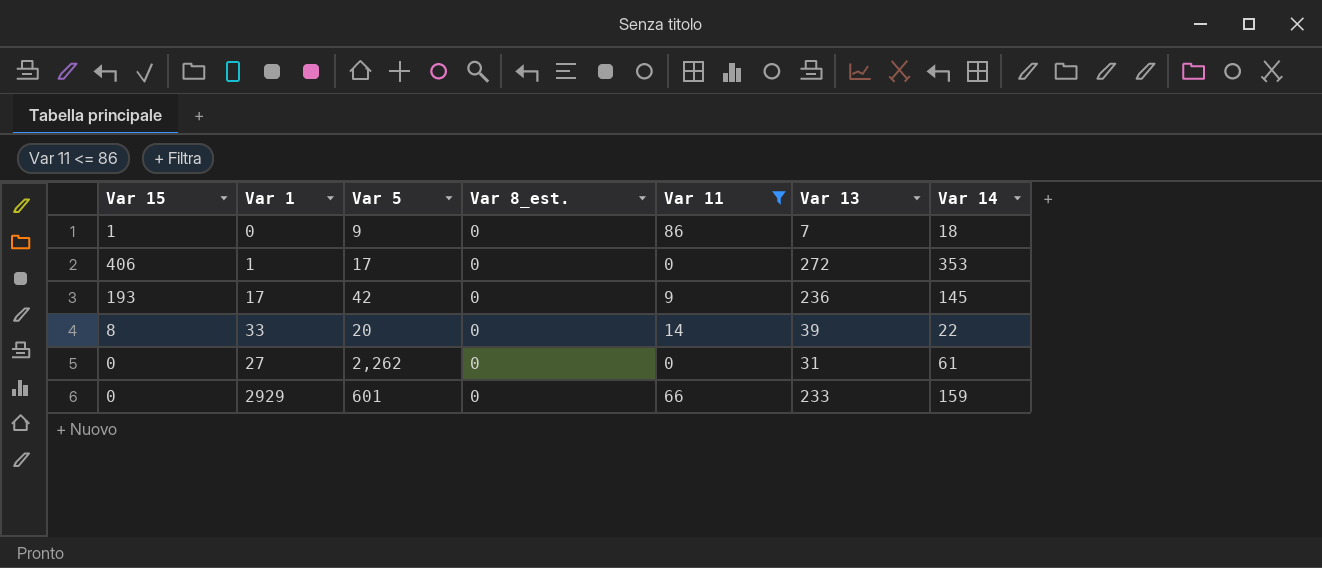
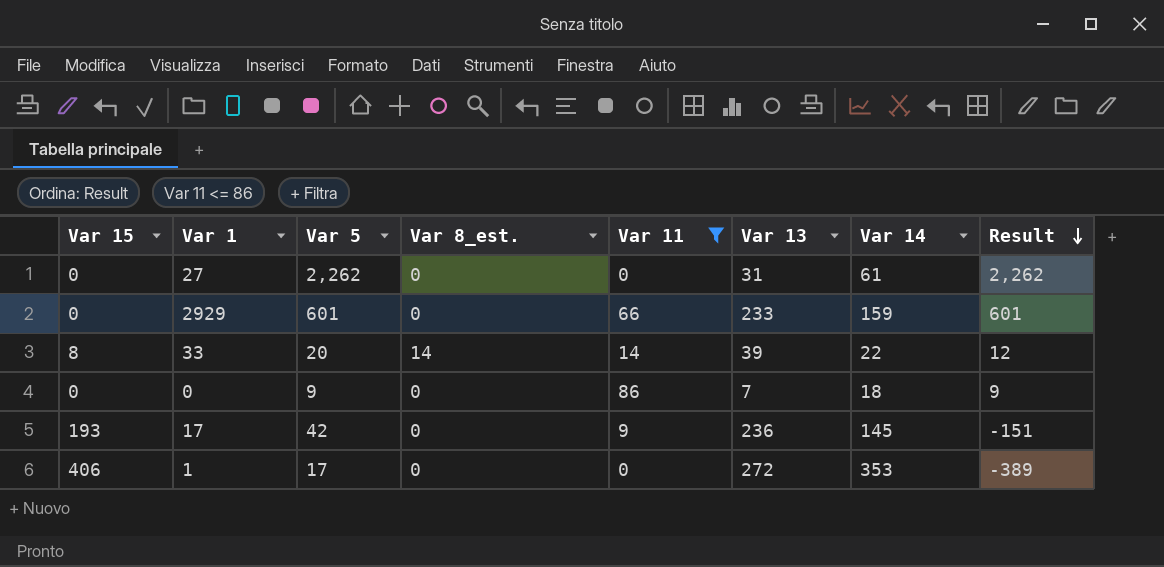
row order: none -> Result descending
column Result | formula: none -> [Var 5] - [Var 15]
33 | Var 8_est.: 0 -> 14
0 | Var 15: 1 -> 0

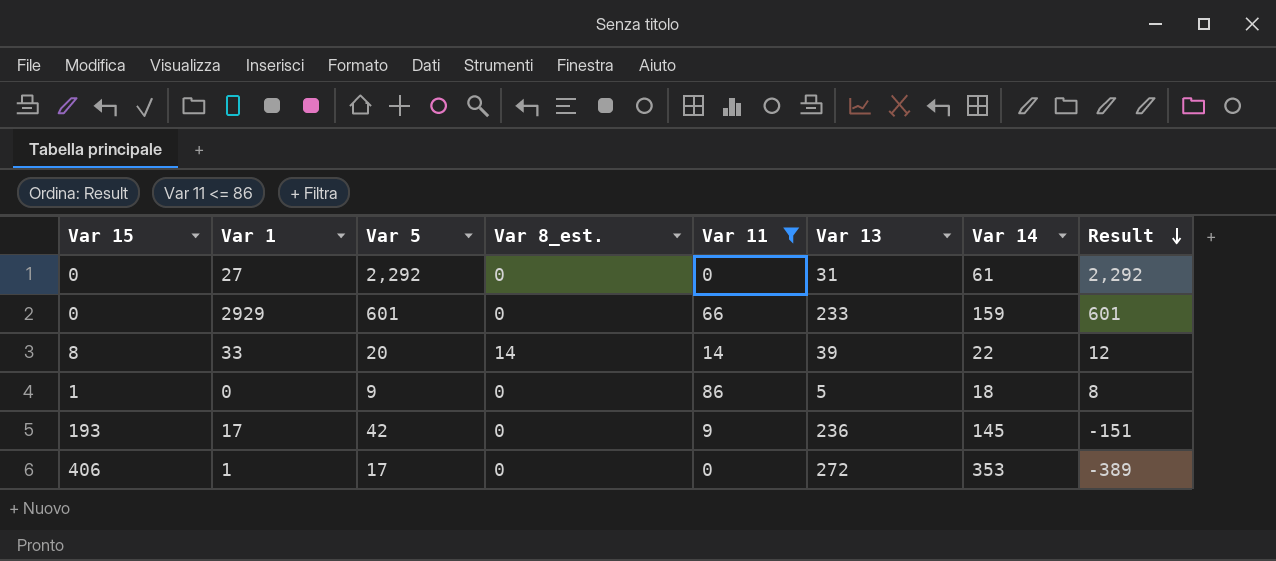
27 | Var 5: 2,262 -> 2,292
27 | Result: 2,262 -> 2,292
0 | Var 15: 0 -> 1
0 | Var 13: 7 -> 5
0 | Result: 9 -> 8

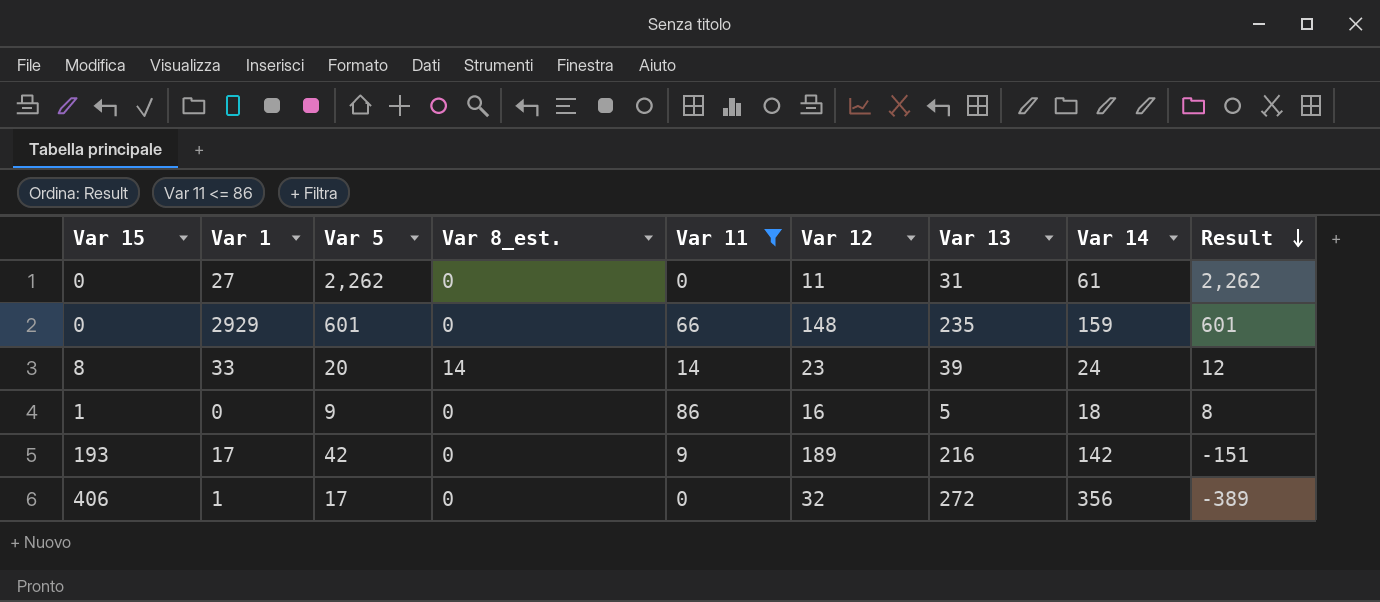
column Var 12 | position: none -> 6
27 | Var 5: 2,292 -> 2,262
27 | Result: 2,292 -> 2,262
2929 | Var 13: 233 -> 235
33 | Var 14: 22 -> 24
17 | Var 13: 236 -> 216
17 | Var 14: 145 -> 142
1 | Var 14: 353 -> 356

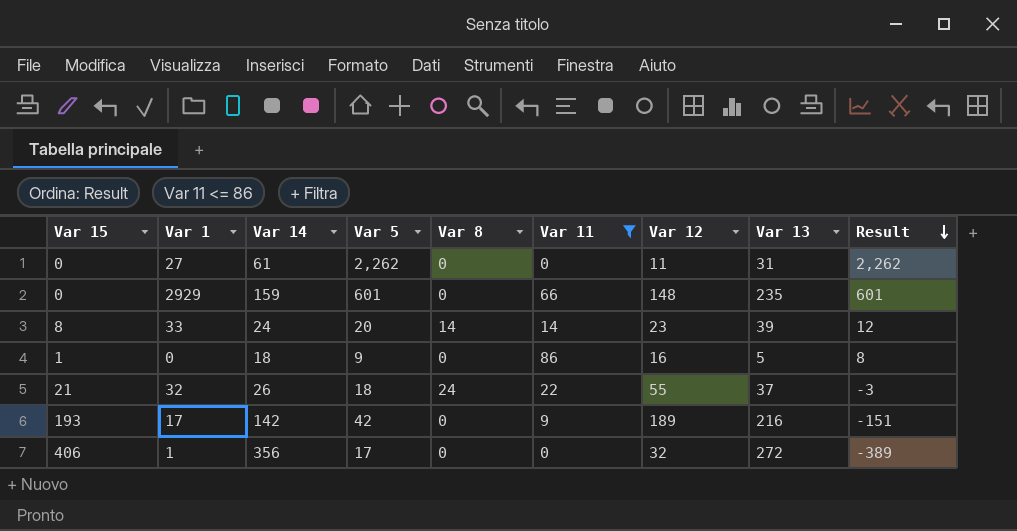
column Var 14 | position: 8 -> 3
column name: Var 8_est. -> Var 8
row 32: none -> 21 | 26 | 18 | 24 | 22 | 55 | 37 | -3

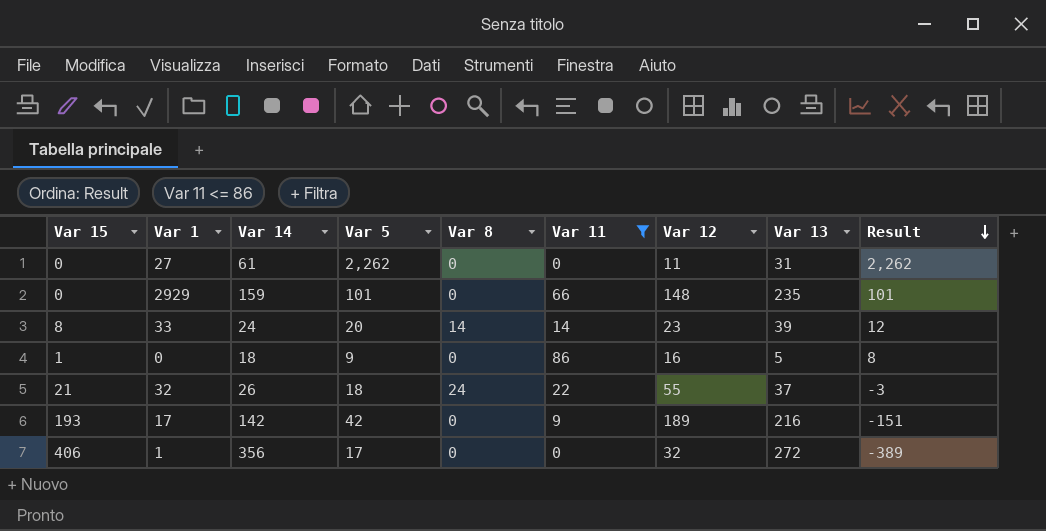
2929 | Var 5: 601 -> 101
2929 | Result: 601 -> 101

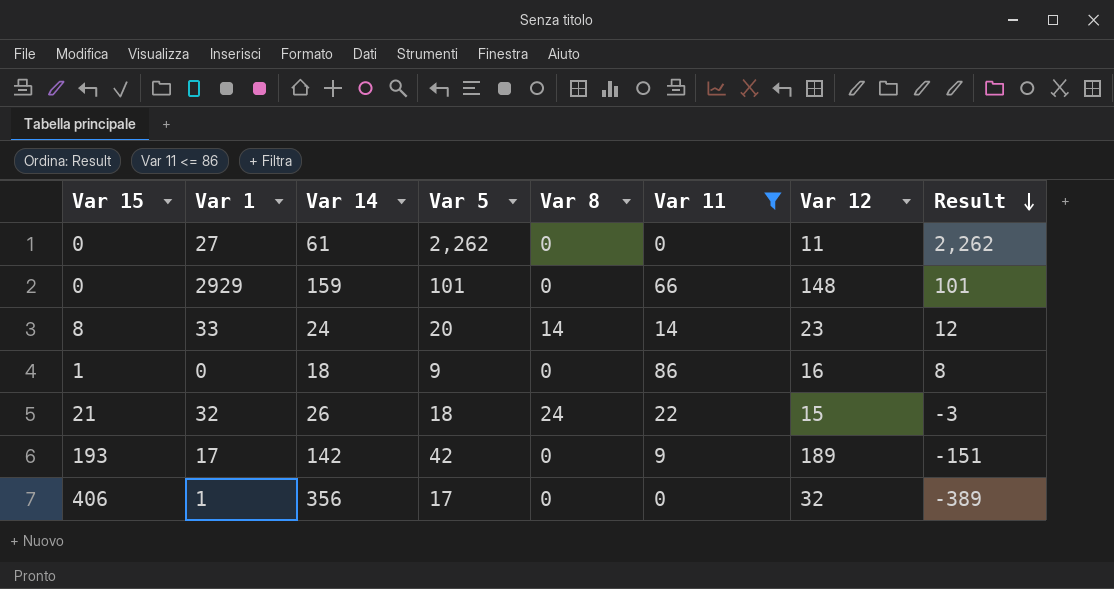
column Var 13 | position: 8 -> none
32 | Var 12: 55 -> 15

